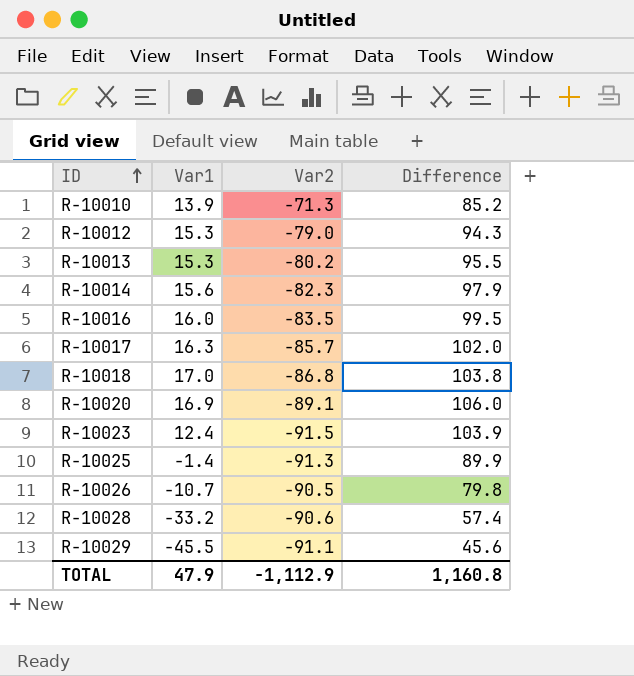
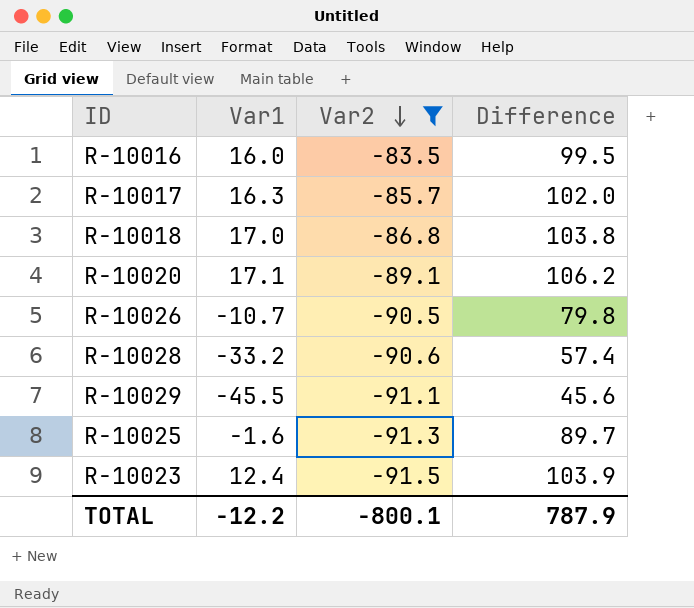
filter: none -> Var2 <= -83.5
row order: ID ascending -> Var2 descending
R-10020 | Var1: 16.9 -> 17.1
R-10020 | Difference: 106.0 -> 106.2
R-10025 | Var1: -1.4 -> -1.6
R-10025 | Difference: 89.9 -> 89.7
TOTAL | Var1: 47.9 -> -12.2
TOTAL | Var2: -1,112.9 -> -800.1
TOTAL | Difference: 1,160.8 -> 787.9

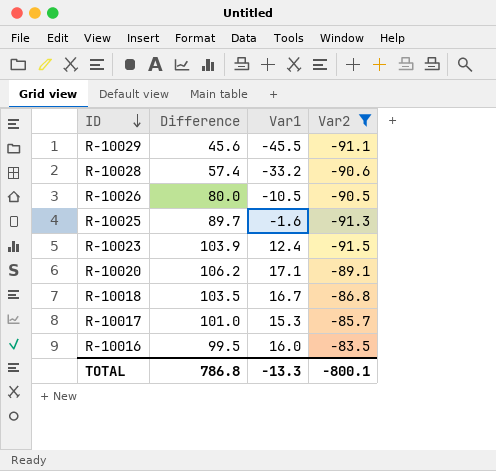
row order: Var2 descending -> ID descending
column Difference | position: 4 -> 2
R-10026 | Difference: 79.8 -> 80.0
R-10026 | Var1: -10.7 -> -10.5
R-10018 | Difference: 103.8 -> 103.5
R-10018 | Var1: 17.0 -> 16.7
R-10017 | Difference: 102.0 -> 101.0
R-10017 | Var1: 16.3 -> 15.3
TOTAL | Difference: 787.9 -> 786.8
TOTAL | Var1: -12.2 -> -13.3

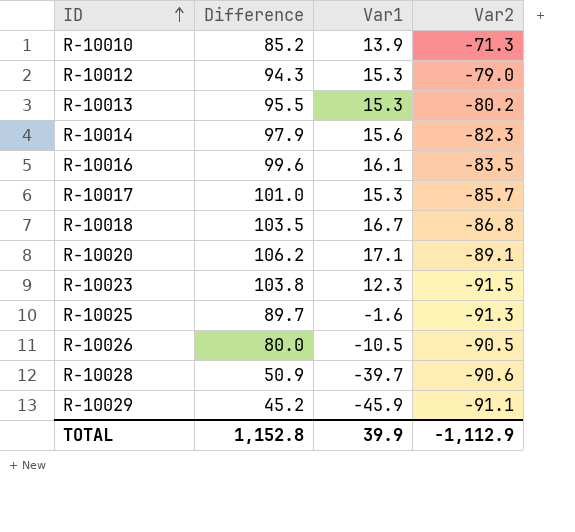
filter: Var2 <= -83.5 -> none
row order: ID descending -> ID ascending
R-10016 | Difference: 99.5 -> 99.6
R-10016 | Var1: 16.0 -> 16.1
R-10023 | Difference: 103.9 -> 103.8
R-10023 | Var1: 12.4 -> 12.3
R-10028 | Difference: 57.4 -> 50.9
R-10028 | Var1: -33.2 -> -39.7
R-10029 | Difference: 45.6 -> 45.2
R-10029 | Var1: -45.5 -> -45.9
TOTAL | Difference: 786.8 -> 1,152.8
TOTAL | Var1: -13.3 -> 39.9
TOTAL | Var2: -800.1 -> -1,112.9

